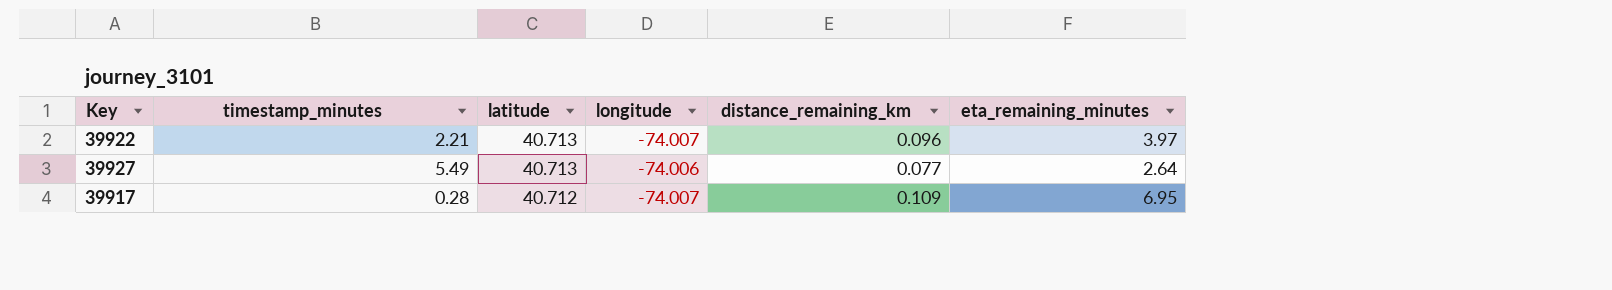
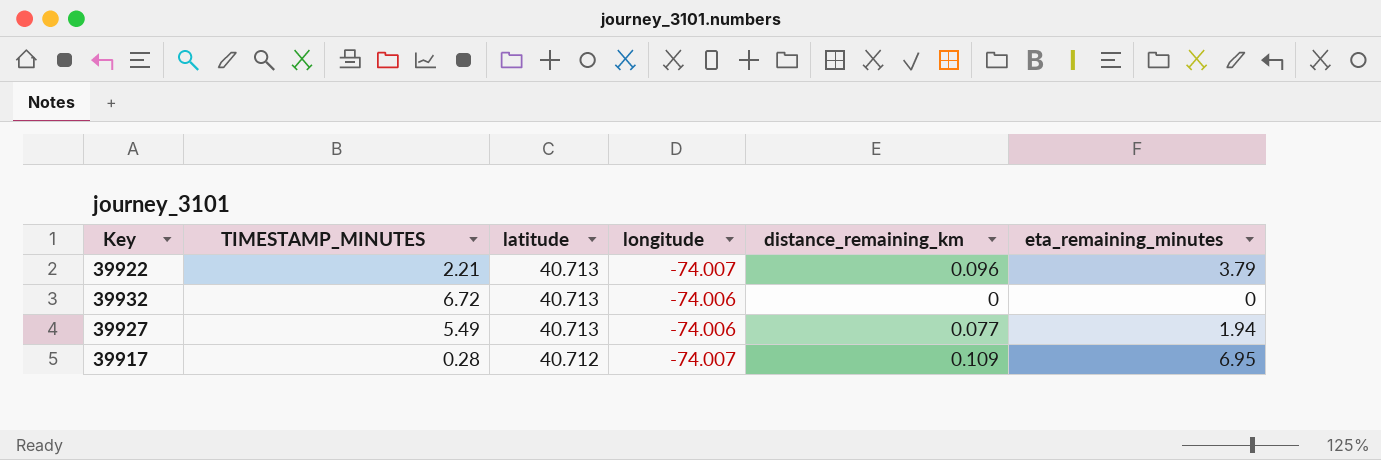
column name: timestamp_minutes -> TIMESTAMP_MINUTES
39922 | eta_remaining_minutes: 3.97 -> 3.79
row 39932: none -> 6.72 | 40.713 | -74.006 | 0 | 0
39927 | eta_remaining_minutes: 2.64 -> 1.94

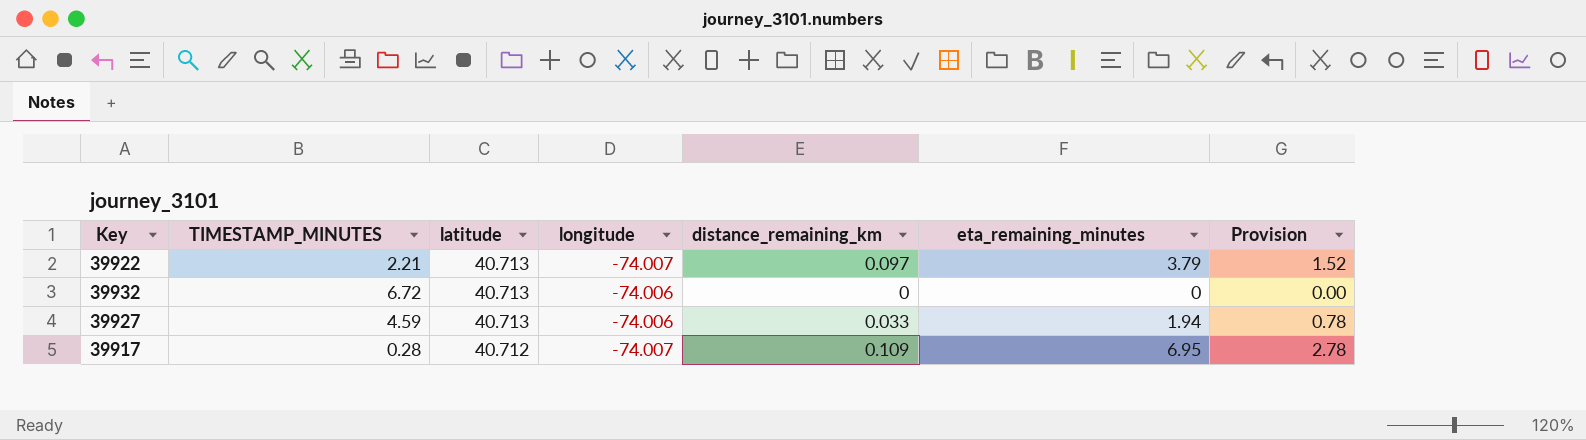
column Provision | formula: none -> [eta_remaining_minutes] * 0.4
39922 | distance_remaining_km: 0.096 -> 0.097
39927 | TIMESTAMP_MINUTES: 5.49 -> 4.59
39927 | distance_remaining_km: 0.077 -> 0.033

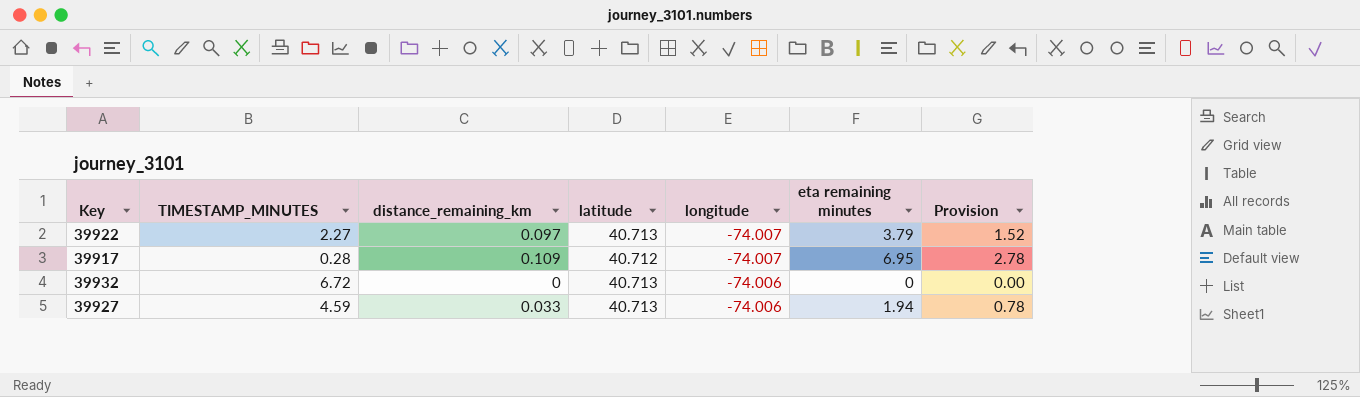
row order: latitude descending -> longitude ascending
column distance_remaining_km | position: 5 -> 3
column name: eta_remaining_minutes -> eta remaining minutes
39922 | TIMESTAMP_MINUTES: 2.21 -> 2.27

